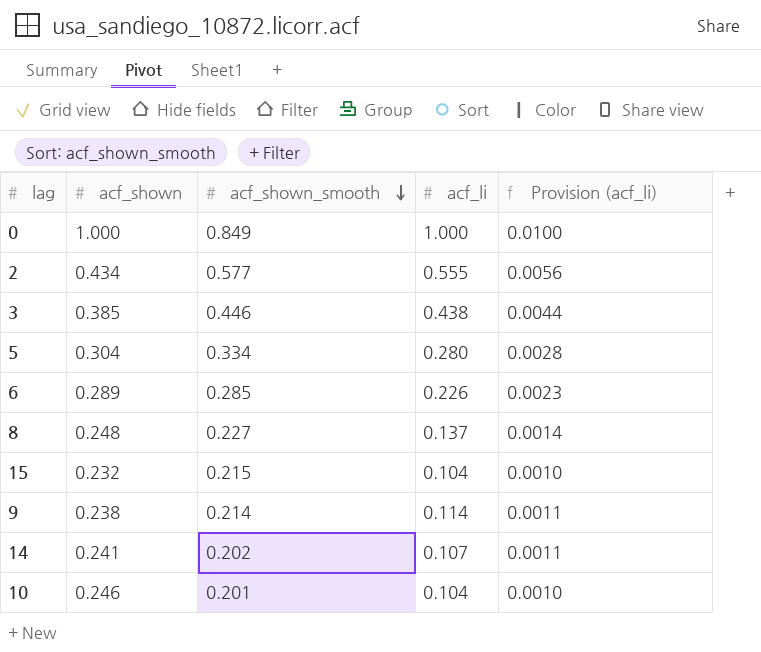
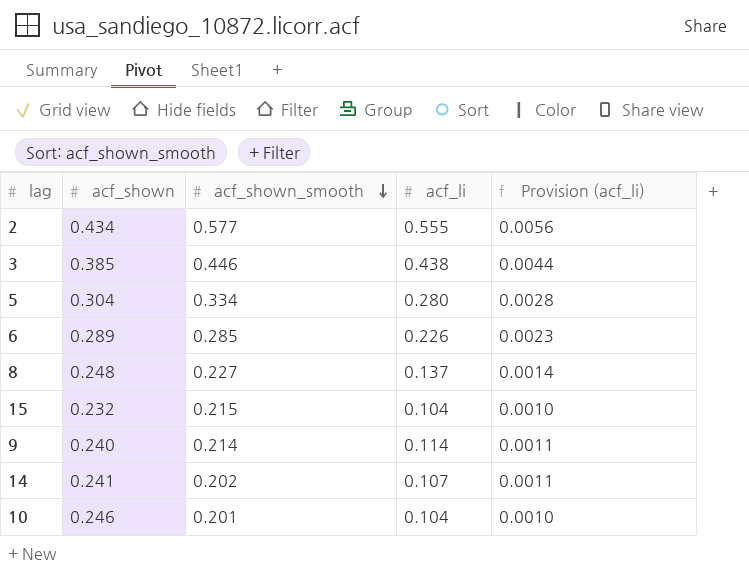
row 0: 1.000 | 0.849 | 1.000 | 0.0100 -> none
9 | acf_shown: 0.238 -> 0.240

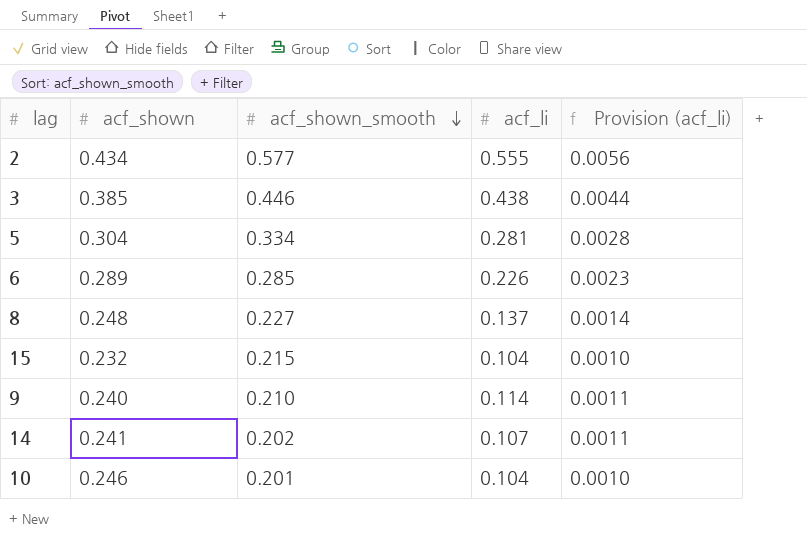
5 | acf_li: 0.280 -> 0.281
9 | acf_shown_smooth: 0.214 -> 0.210

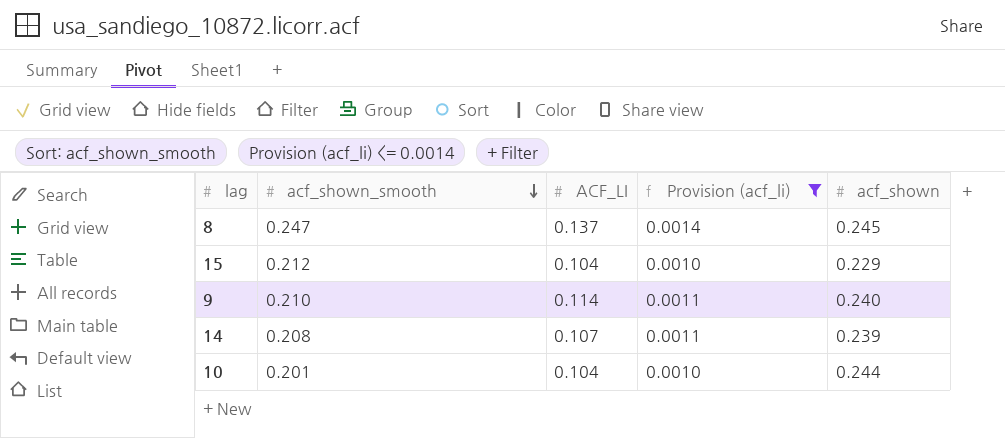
filter: none -> Provision (acf_li) <= 0.0014
column name: acf_li -> ACF_LI
column acf_shown | position: 2 -> 5
8 | acf_shown_smooth: 0.227 -> 0.247
8 | acf_shown: 0.248 -> 0.245
15 | acf_shown_smooth: 0.215 -> 0.212
15 | acf_shown: 0.232 -> 0.229
14 | acf_shown_smooth: 0.202 -> 0.208
14 | acf_shown: 0.241 -> 0.239
10 | acf_shown: 0.246 -> 0.244

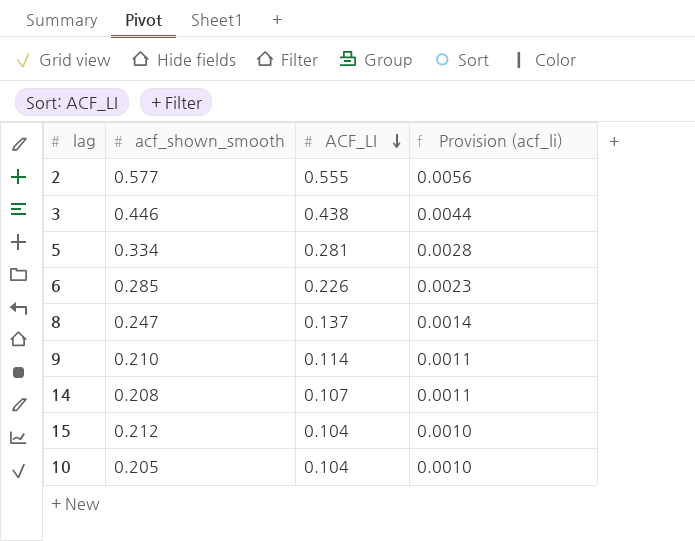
filter: Provision (acf_li) <= 0.0014 -> none
row order: acf_shown_smooth descending -> ACF_LI descending
column acf_shown | position: 5 -> none
10 | acf_shown_smooth: 0.201 -> 0.205

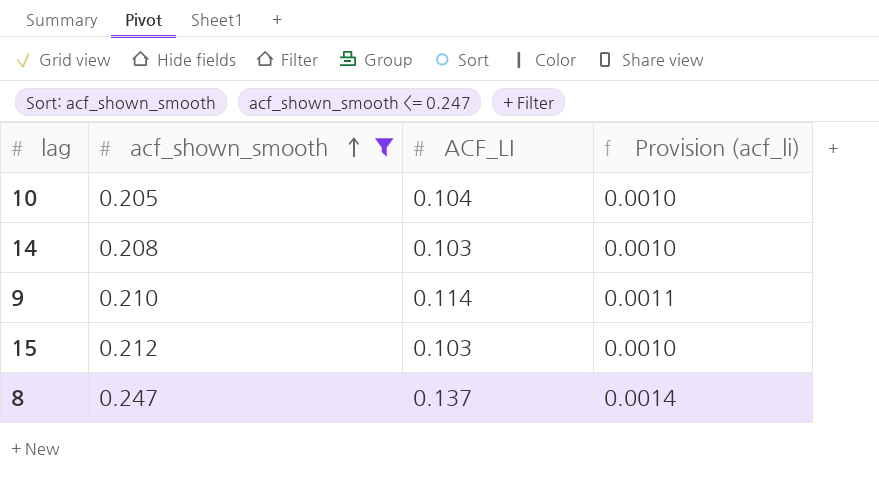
filter: none -> acf_shown_smooth <= 0.247
row order: ACF_LI descending -> acf_shown_smooth ascending
14 | ACF_LI: 0.107 -> 0.103
14 | Provision (acf_li): 0.0011 -> 0.0010
15 | ACF_LI: 0.104 -> 0.103

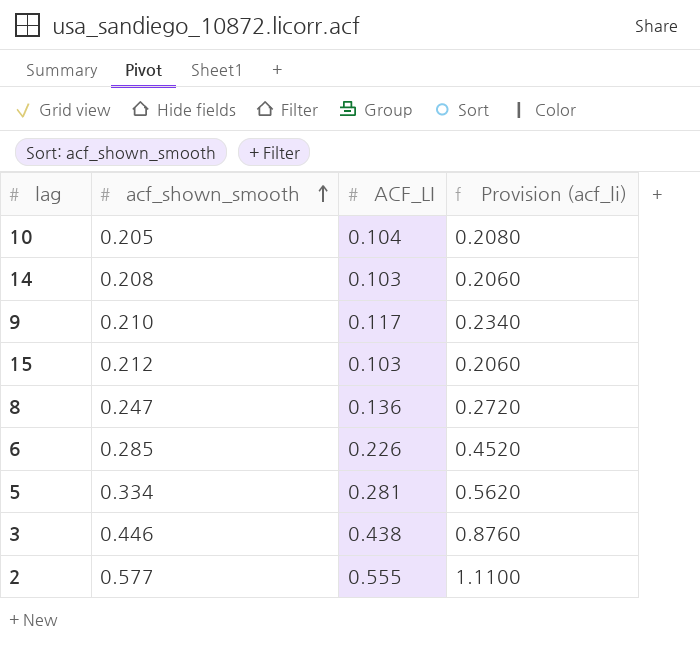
filter: acf_shown_smooth <= 0.247 -> none
column Provision (acf_li) | formula: [ACF_LI] * 0.01 -> [ACF_LI] * 2
9 | ACF_LI: 0.114 -> 0.117
8 | ACF_LI: 0.137 -> 0.136

